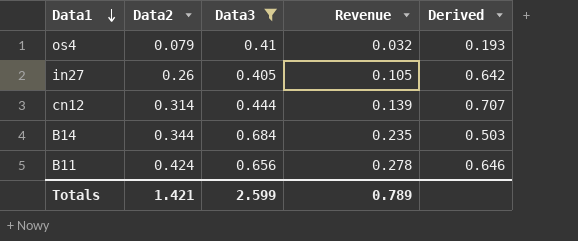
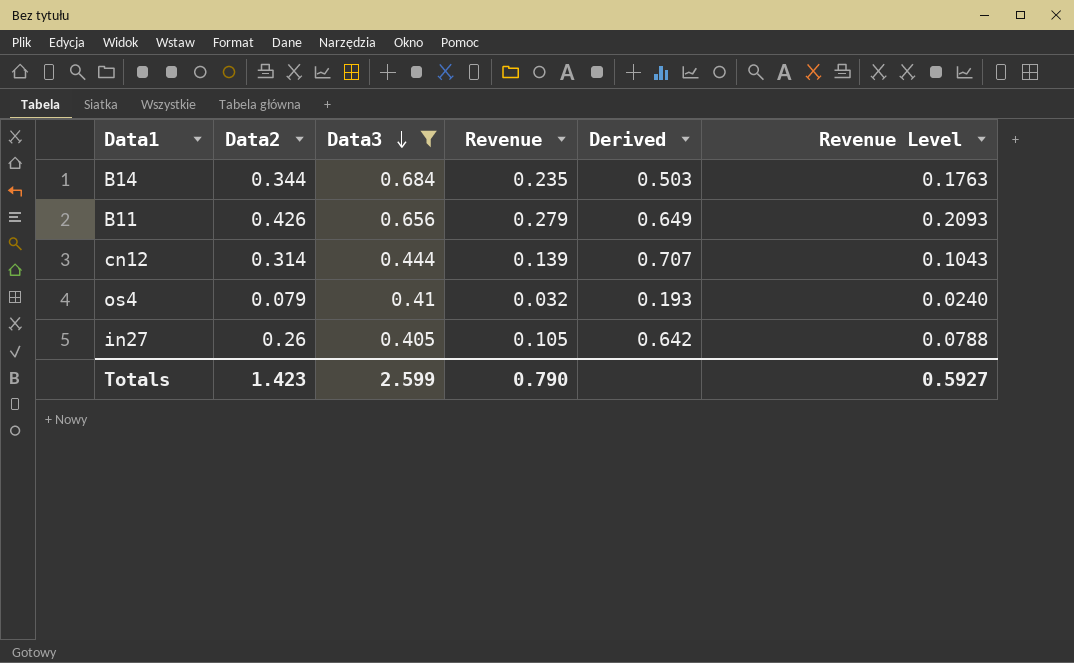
row order: Data1 descending -> Data3 descending
column Revenue Level | formula: none -> [Revenue] * 0.75
B11 | Data2: 0.424 -> 0.426
B11 | Revenue: 0.278 -> 0.279
B11 | Derived: 0.646 -> 0.649
Totals | Data2: 1.421 -> 1.423
Totals | Revenue: 0.789 -> 0.790

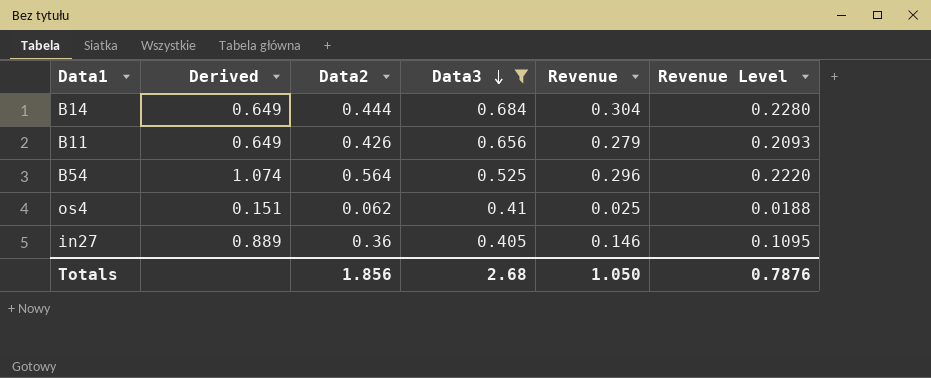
column Derived | position: 5 -> 2
row cn12: 0.314 | 0.444 | 0.139 | 0.707 | 0.1043 -> none
B14 | Derived: 0.503 -> 0.649
B14 | Data2: 0.344 -> 0.444
B14 | Revenue: 0.235 -> 0.304
B14 | Revenue Level: 0.1763 -> 0.2280
row B54: none -> 1.074 | 0.564 | 0.525 | 0.296 | 0.2220
os4 | Derived: 0.193 -> 0.151
os4 | Data2: 0.079 -> 0.062
os4 | Revenue: 0.032 -> 0.025
os4 | Revenue Level: 0.0240 -> 0.0188
in27 | Derived: 0.642 -> 0.889
in27 | Data2: 0.26 -> 0.36
in27 | Revenue: 0.105 -> 0.146
in27 | Revenue Level: 0.0788 -> 0.1095
Totals | Data2: 1.423 -> 1.856
Totals | Data3: 2.599 -> 2.68
Totals | Revenue: 0.790 -> 1.050
Totals | Revenue Level: 0.5927 -> 0.7876

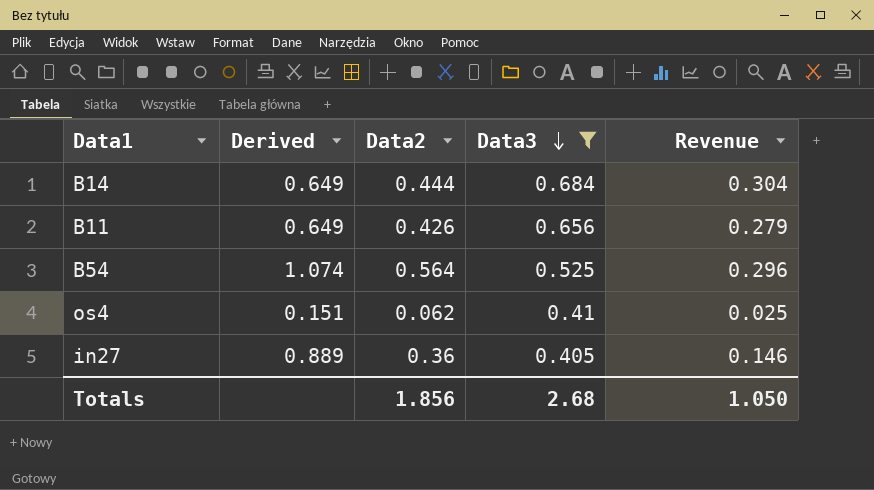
column Revenue Level | formula: [Revenue] * 0.75 -> none

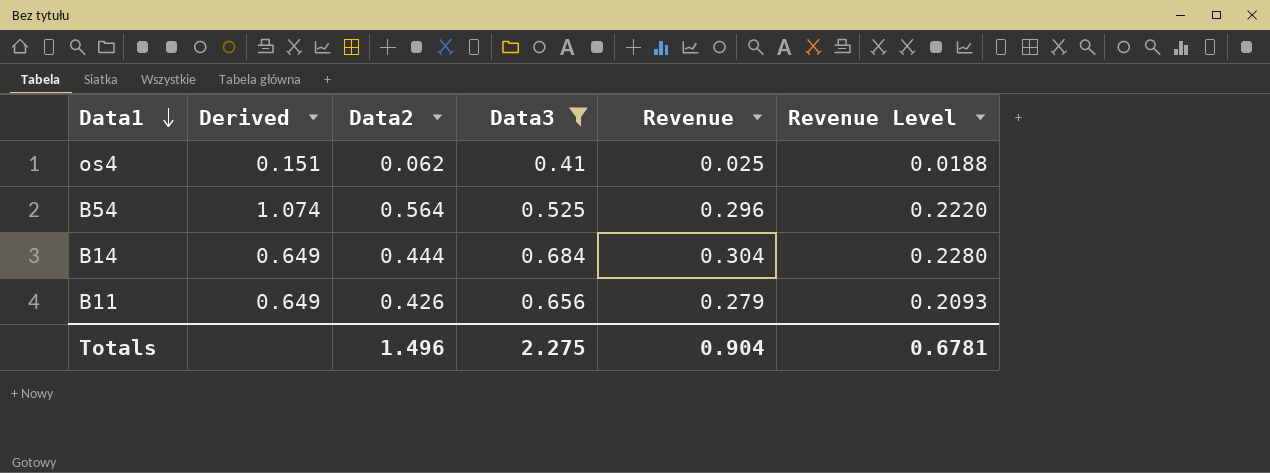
row order: Data3 descending -> Data1 descending
column Revenue Level | formula: none -> [Revenue] * 0.75
row in27: 0.889 | 0.36 | 0.405 | 0.146 -> none
Totals | Data2: 1.856 -> 1.496
Totals | Data3: 2.68 -> 2.275
Totals | Revenue: 1.050 -> 0.904

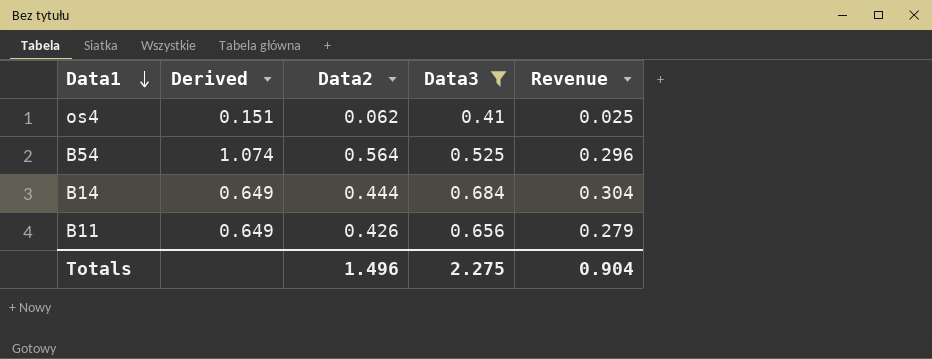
column Revenue Level | formula: [Revenue] * 0.75 -> none

